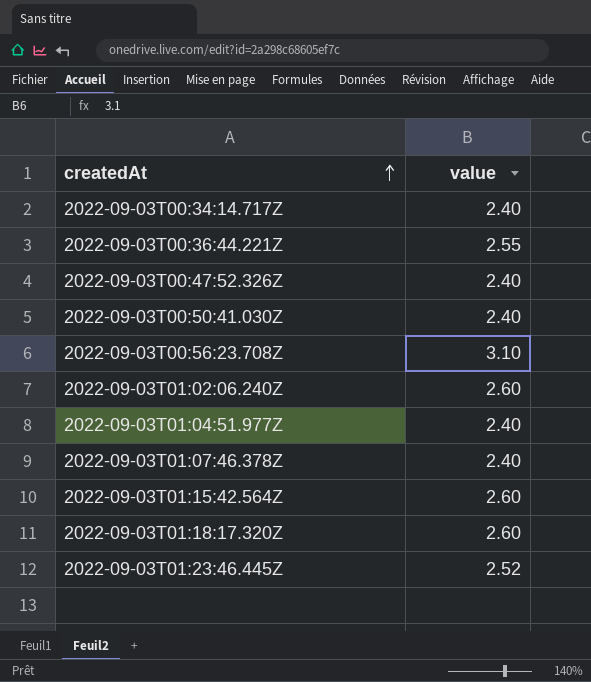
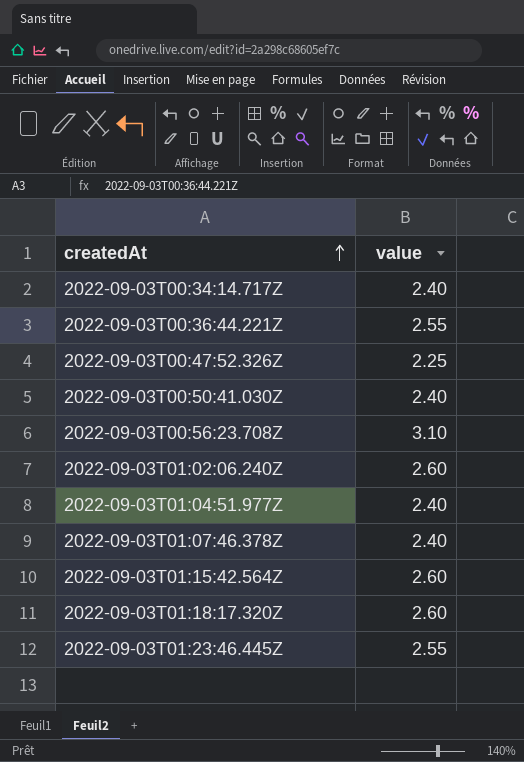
2022-09-03T00:47:52.326Z | value: 2.40 -> 2.25
2022-09-03T01:23:46.445Z | value: 2.52 -> 2.55

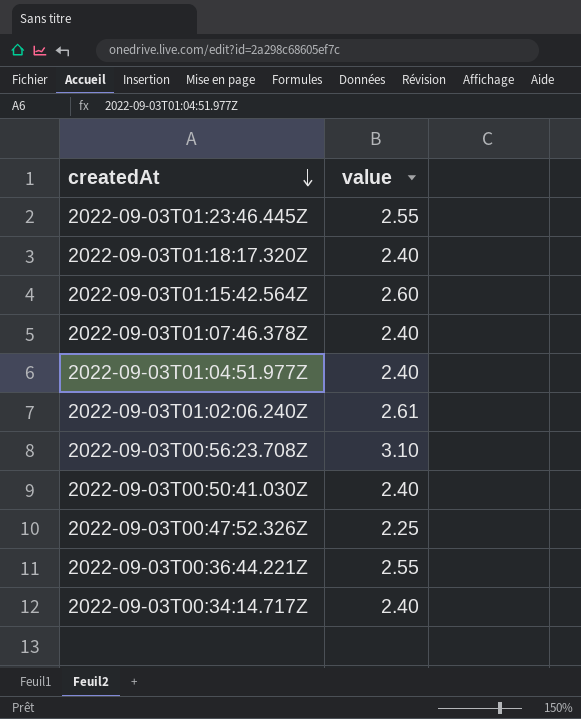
row order: createdAt ascending -> createdAt descending
2022-09-03T01:18:17.320Z | value: 2.60 -> 2.40
2022-09-03T01:02:06.240Z | value: 2.60 -> 2.61

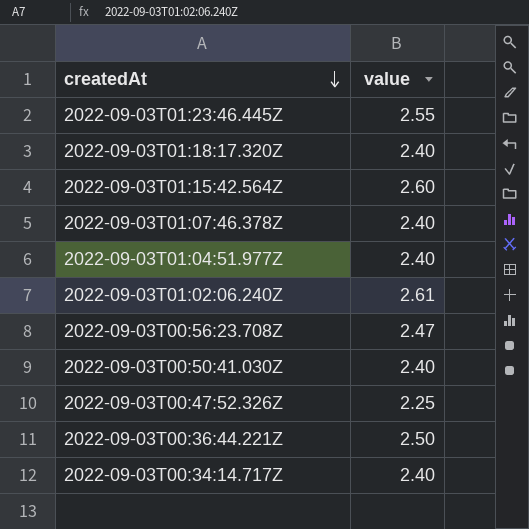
2022-09-03T00:56:23.708Z | value: 3.10 -> 2.47
2022-09-03T00:36:44.221Z | value: 2.55 -> 2.50

